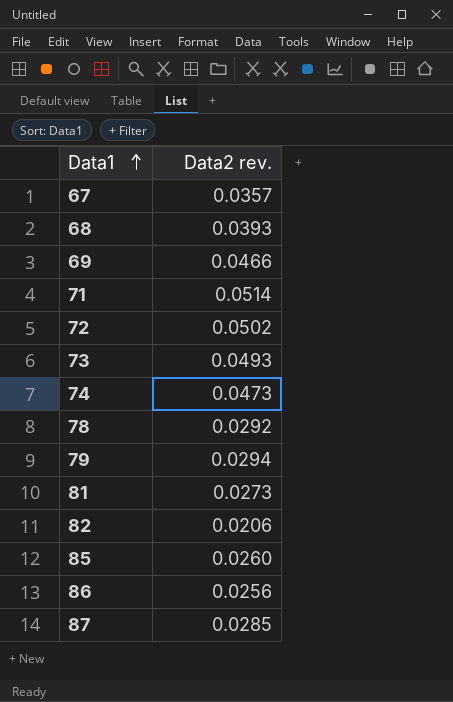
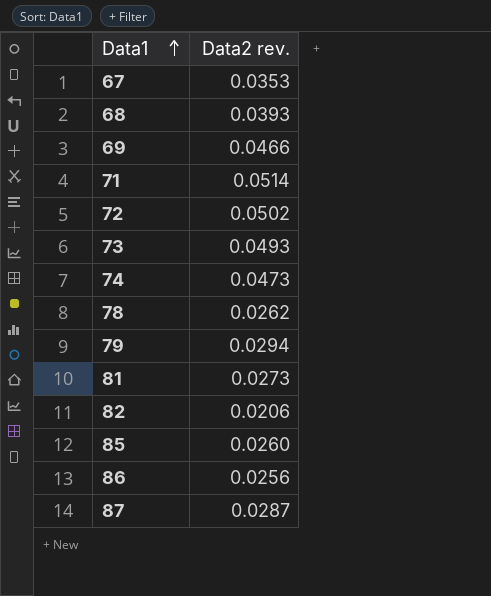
67 | Data2 rev.: 0.0357 -> 0.0353
78 | Data2 rev.: 0.0292 -> 0.0262
87 | Data2 rev.: 0.0285 -> 0.0287

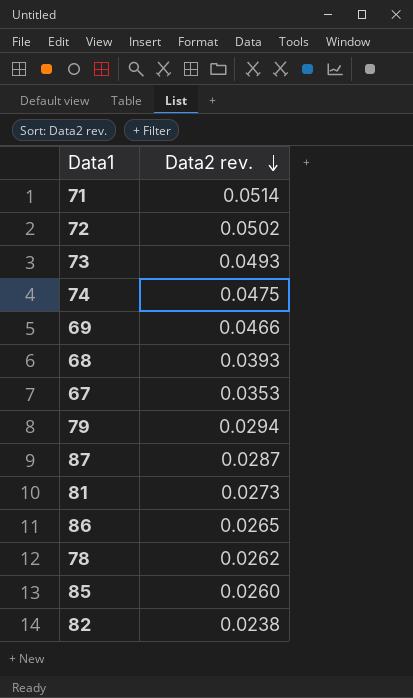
row order: Data1 ascending -> Data2 rev. descending
74 | Data2 rev.: 0.0473 -> 0.0475
86 | Data2 rev.: 0.0256 -> 0.0265
82 | Data2 rev.: 0.0206 -> 0.0238

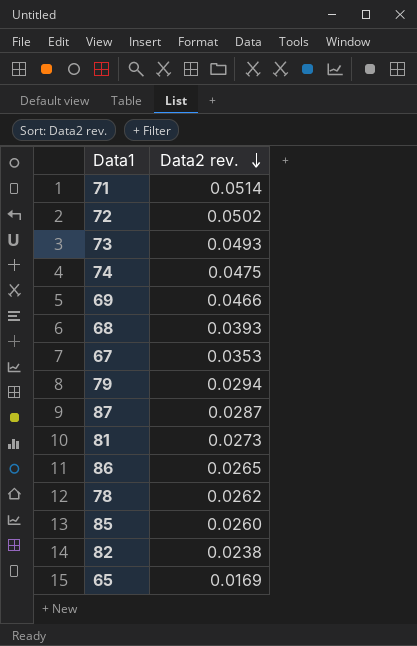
row 65: none -> 0.0169

